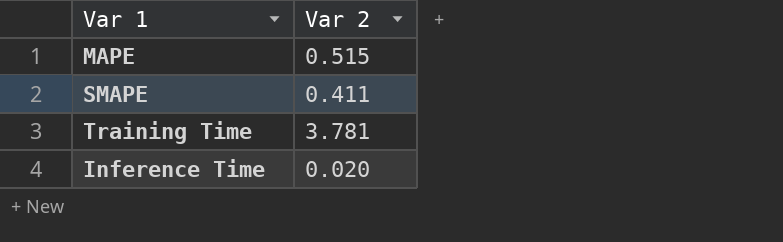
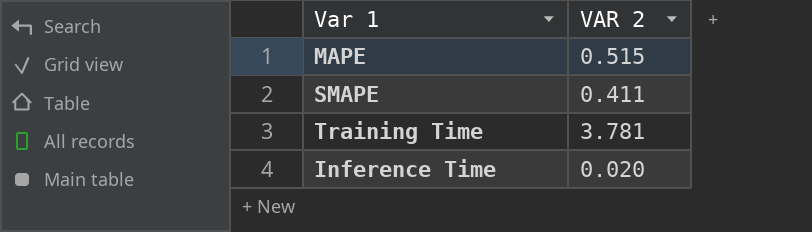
column name: Var 2 -> VAR 2

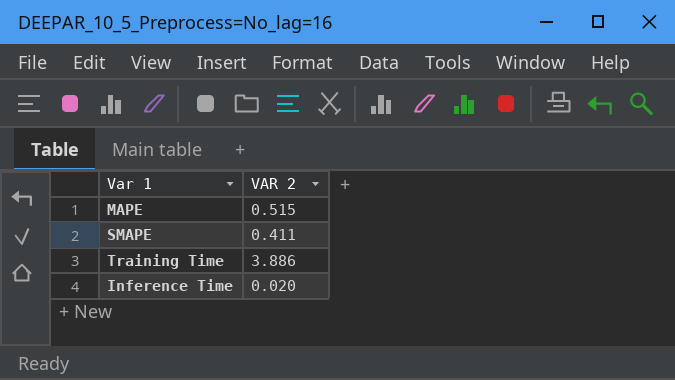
Training Time | VAR 2: 3.781 -> 3.886

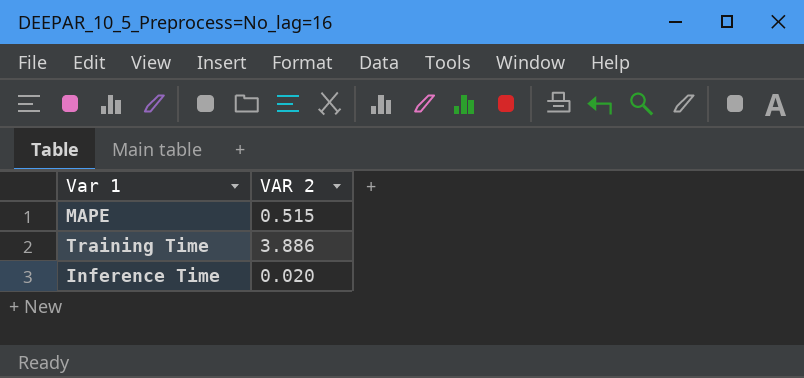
row SMAPE: 0.411 -> none

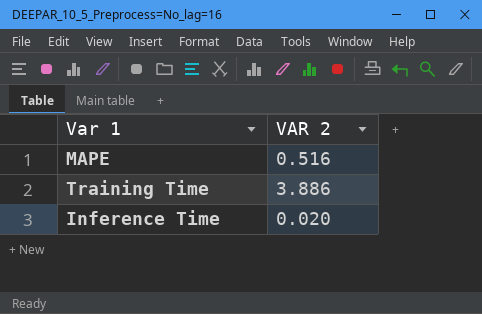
MAPE | VAR 2: 0.515 -> 0.516

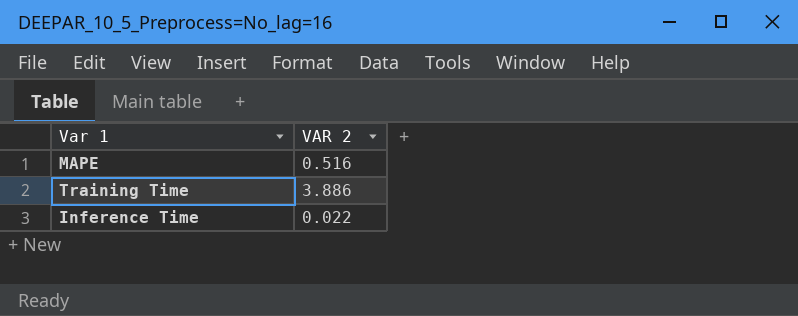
Inference Time | VAR 2: 0.020 -> 0.022

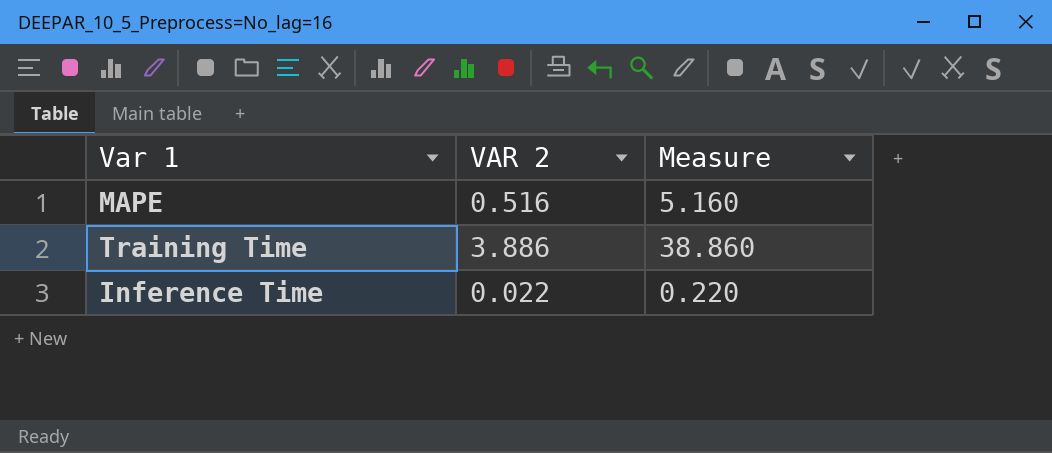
column Measure | formula: none -> [VAR 2] * 10

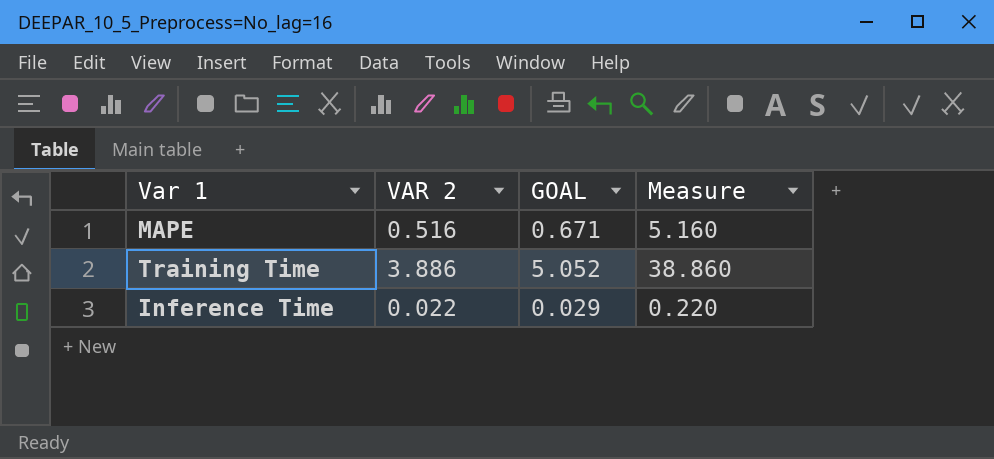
column GOAL | formula: none -> [VAR 2] * 1.3

